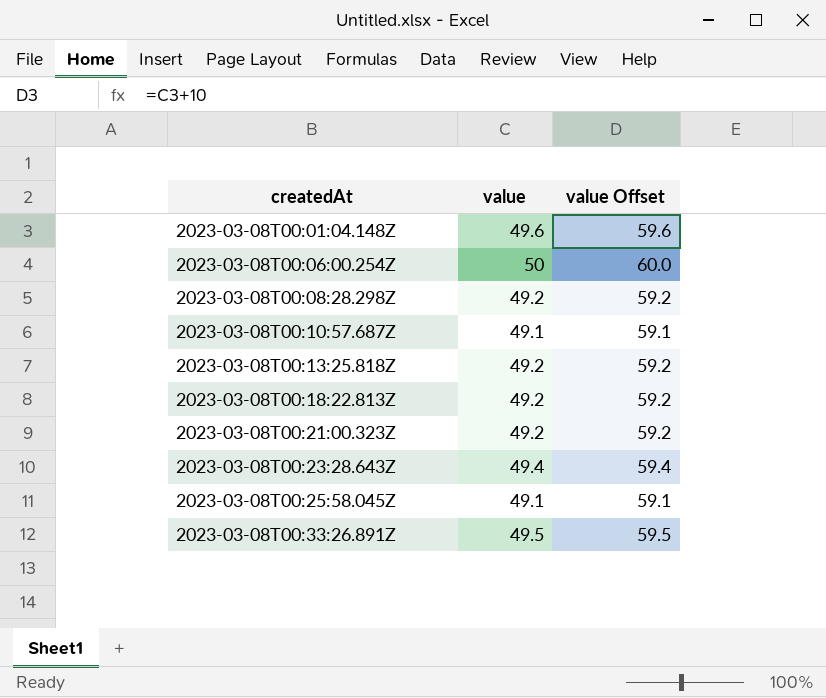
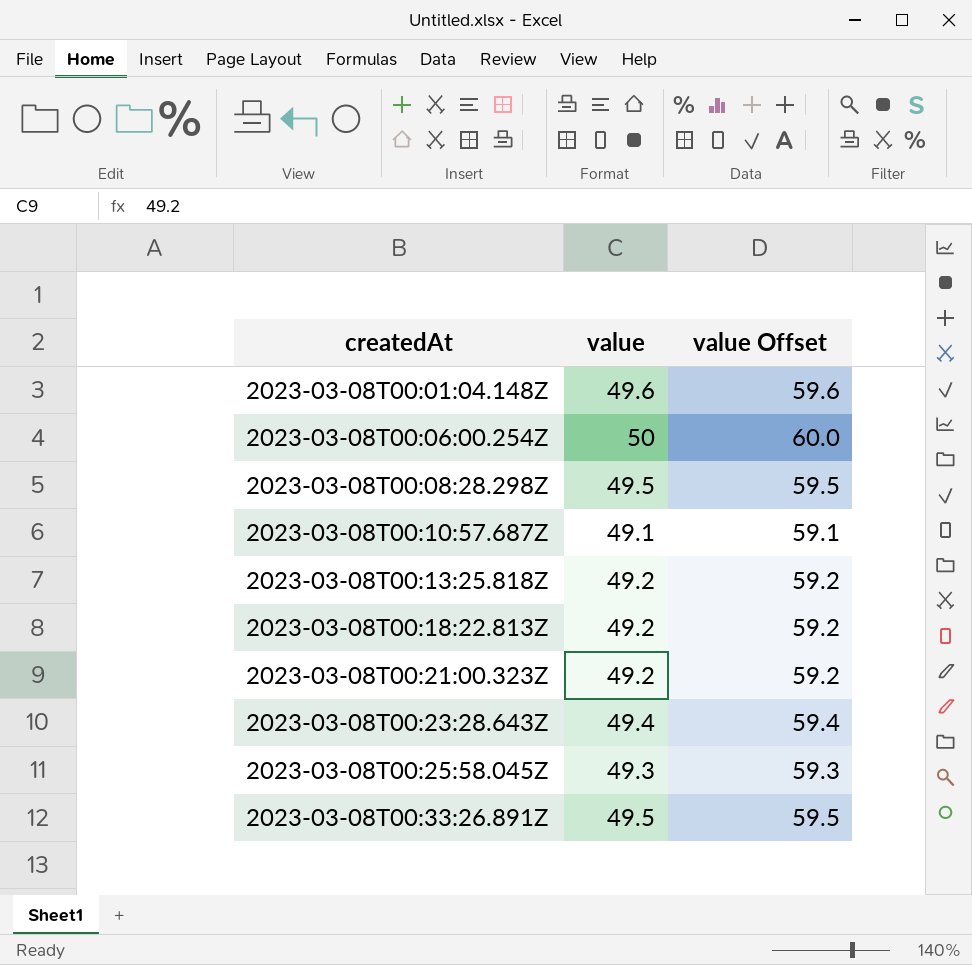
2023-03-08T00:08:28.298Z | value: 49.2 -> 49.5
2023-03-08T00:08:28.298Z | value Offset: 59.2 -> 59.5
2023-03-08T00:25:58.045Z | value: 49.1 -> 49.3
2023-03-08T00:25:58.045Z | value Offset: 59.1 -> 59.3

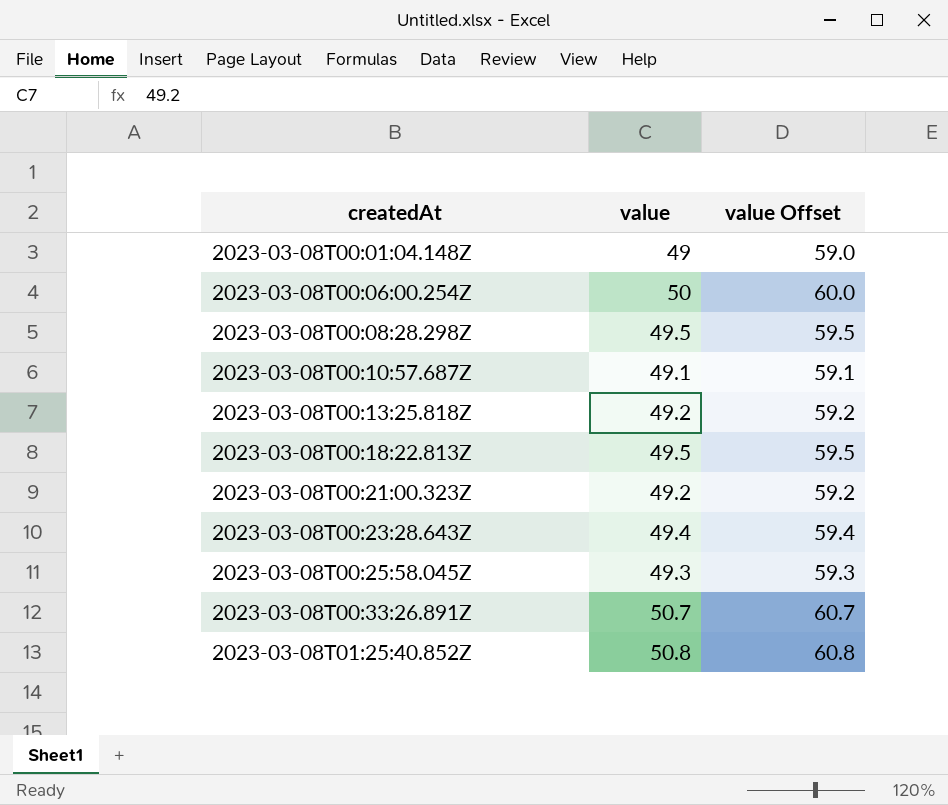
2023-03-08T00:01:04.148Z | value: 49.6 -> 49
2023-03-08T00:01:04.148Z | value Offset: 59.6 -> 59.0
2023-03-08T00:18:22.813Z | value: 49.2 -> 49.5
2023-03-08T00:18:22.813Z | value Offset: 59.2 -> 59.5
2023-03-08T00:33:26.891Z | value: 49.5 -> 50.7
2023-03-08T00:33:26.891Z | value Offset: 59.5 -> 60.7
row 2023-03-08T01:25:40.852Z: none -> 50.8 | 60.8

